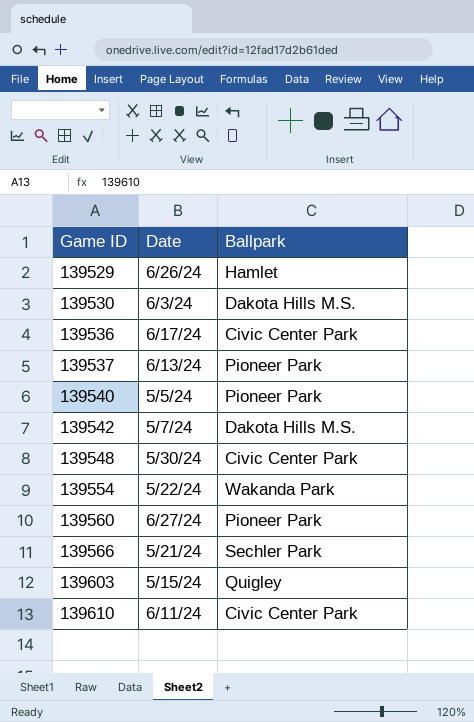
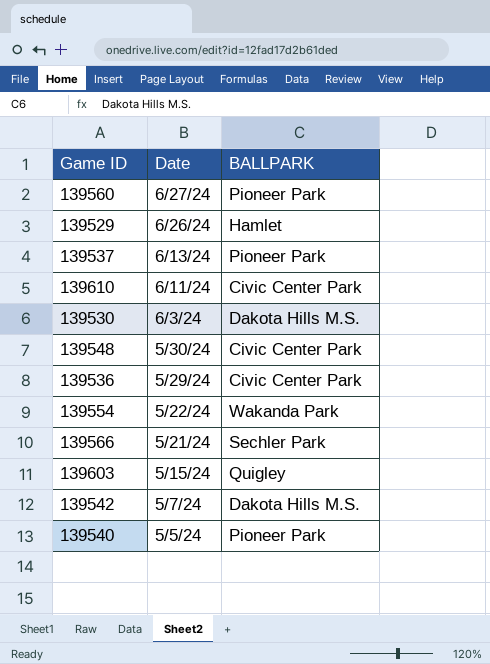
row order: Game ID ascending -> Date descending
column name: Ballpark -> BALLPARK
139536 | Date: 6/17/24 -> 5/29/24

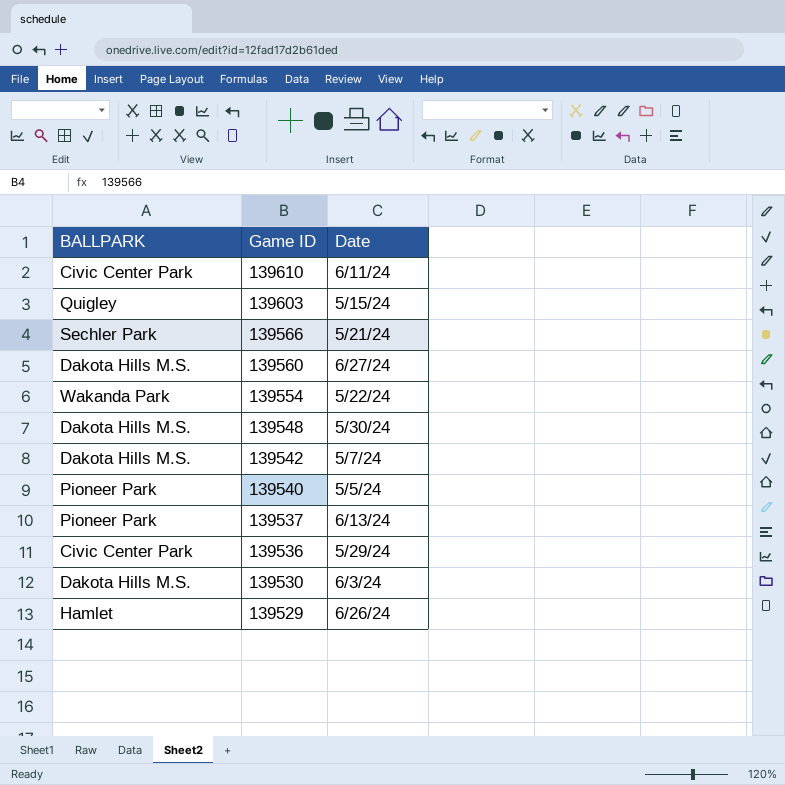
row order: Date descending -> Game ID descending
column BALLPARK | position: 3 -> 1
139560 | BALLPARK: Pioneer Park -> Dakota Hills M.S.
139548 | BALLPARK: Civic Center Park -> Dakota Hills M.S.

